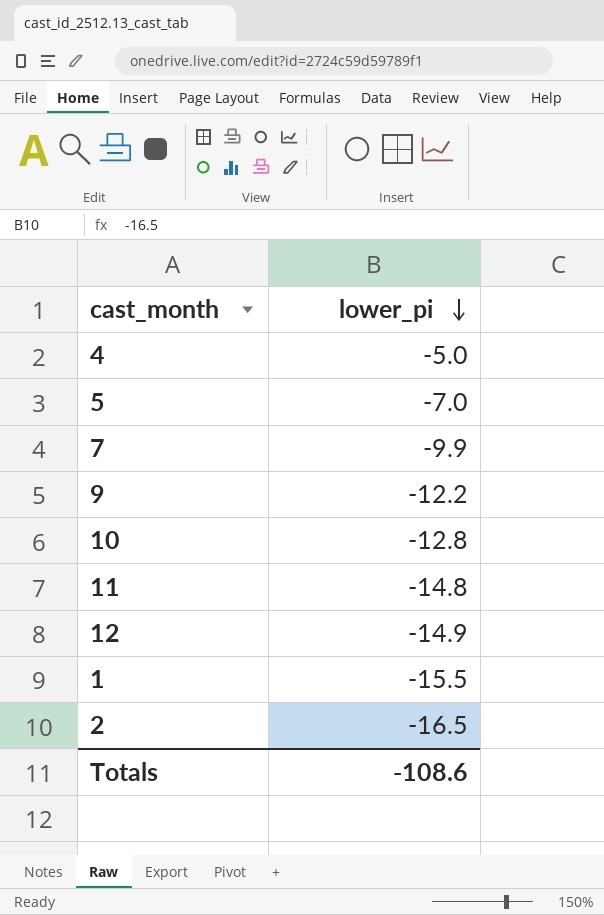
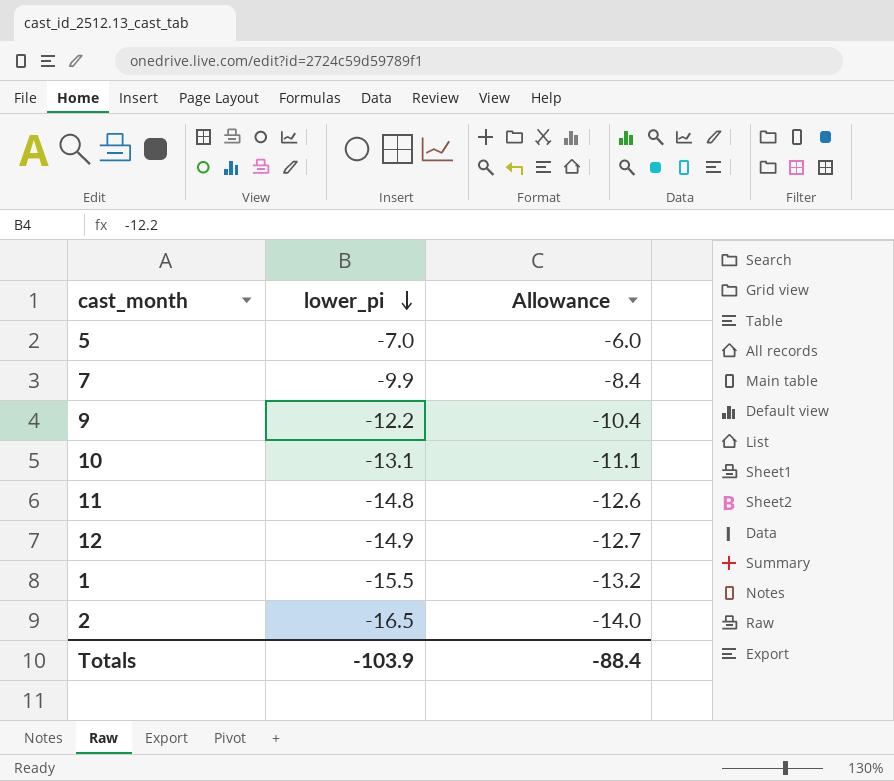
column Allowance | formula: none -> [lower_pi] * 0.85
row 4: -5.0 -> none
10 | lower_pi: -12.8 -> -13.1
Totals | lower_pi: -108.6 -> -103.9

